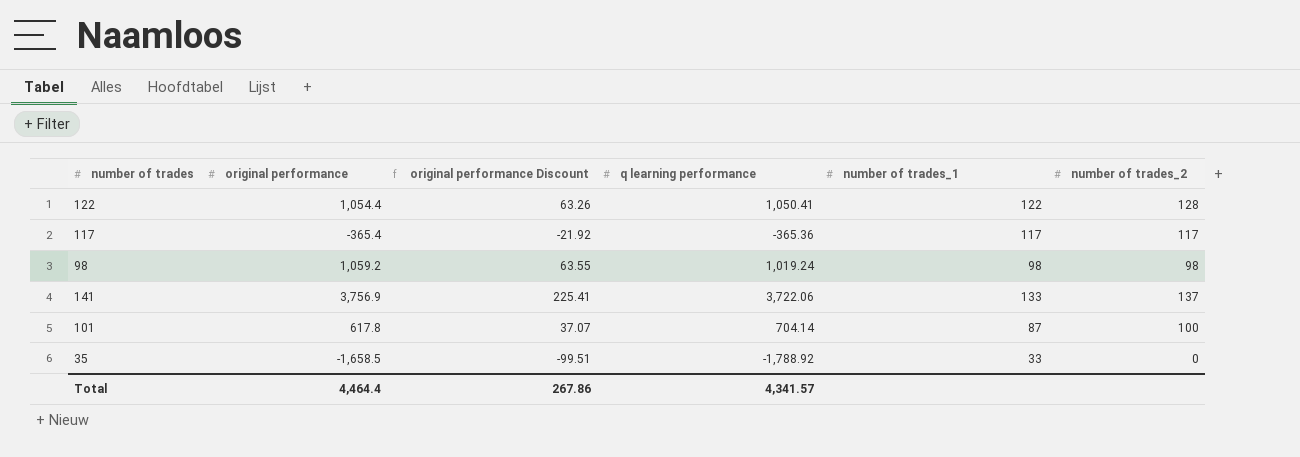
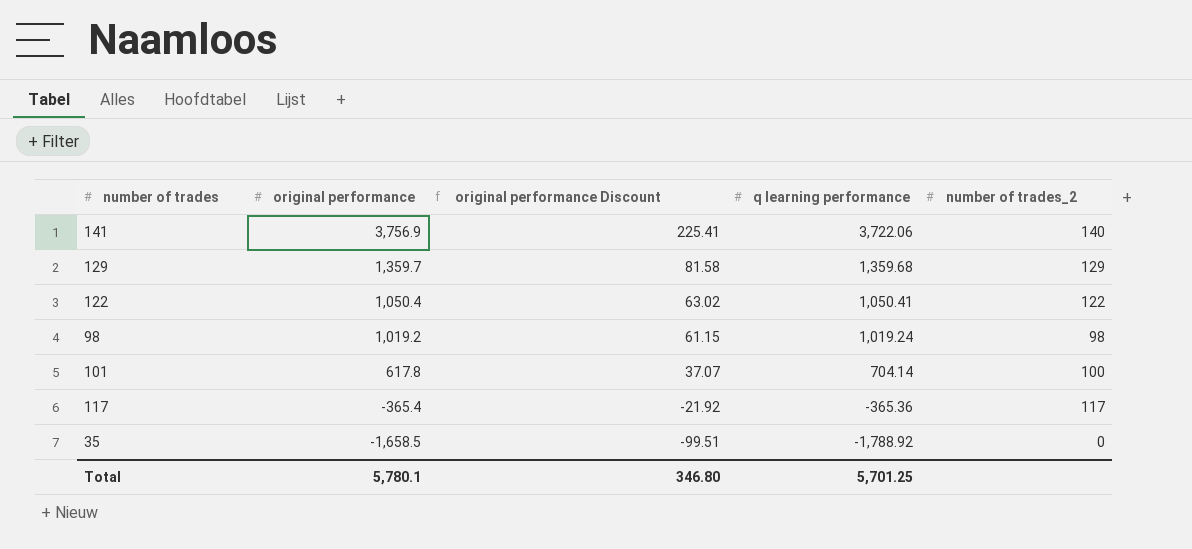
row order: none -> original performance descending
column number of trades_1 | position: 5 -> none
141 | number of trades_2: 137 -> 140
row 129: none -> 1,359.7 | 81.58 | 1,359.68 | 129
122 | original performance: 1,054.4 -> 1,050.4
122 | original performance Discount: 63.26 -> 63.02
122 | number of trades_2: 128 -> 122
98 | original performance: 1,059.2 -> 1,019.2
98 | original performance Discount: 63.55 -> 61.15
Total | original performance: 4,464.4 -> 5,780.1
Total | original performance Discount: 267.86 -> 346.80
Total | q learning performance: 4,341.57 -> 5,701.25

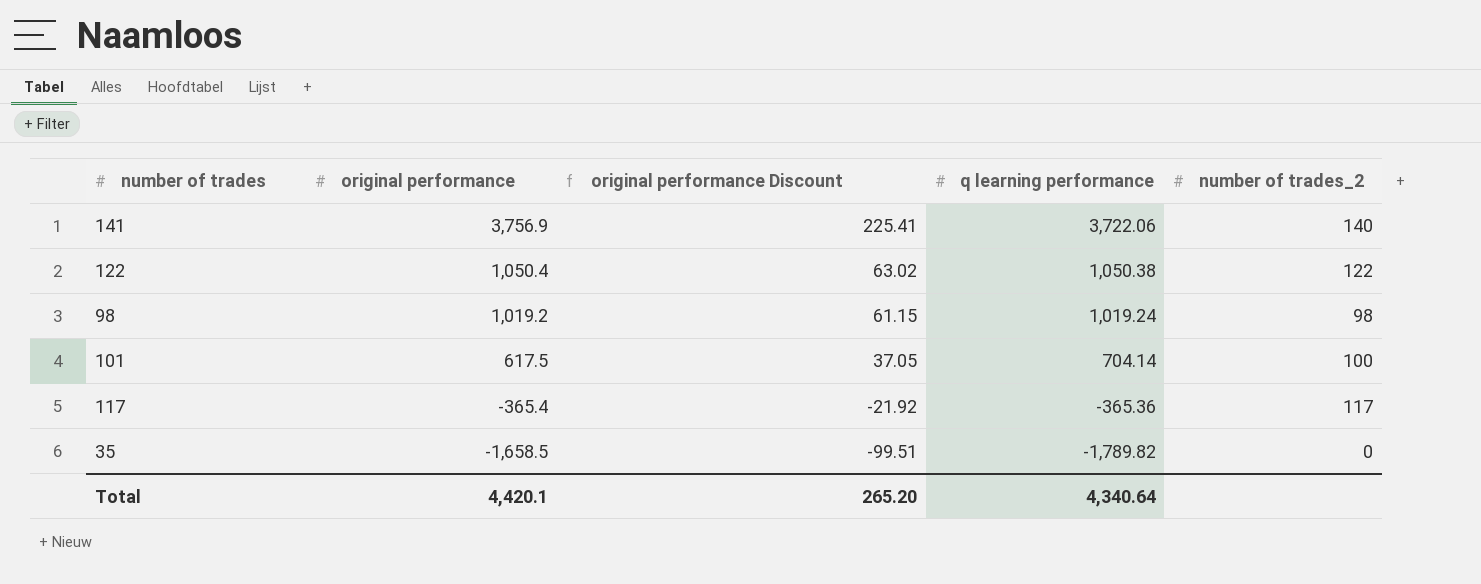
row 129: 1,359.7 | 81.58 | 1,359.68 | 129 -> none
122 | q learning performance: 1,050.41 -> 1,050.38
101 | original performance: 617.8 -> 617.5
101 | original performance Discount: 37.07 -> 37.05
35 | q learning performance: -1,788.92 -> -1,789.82
Total | original performance: 5,780.1 -> 4,420.1
Total | original performance Discount: 346.80 -> 265.20
Total | q learning performance: 5,701.25 -> 4,340.64

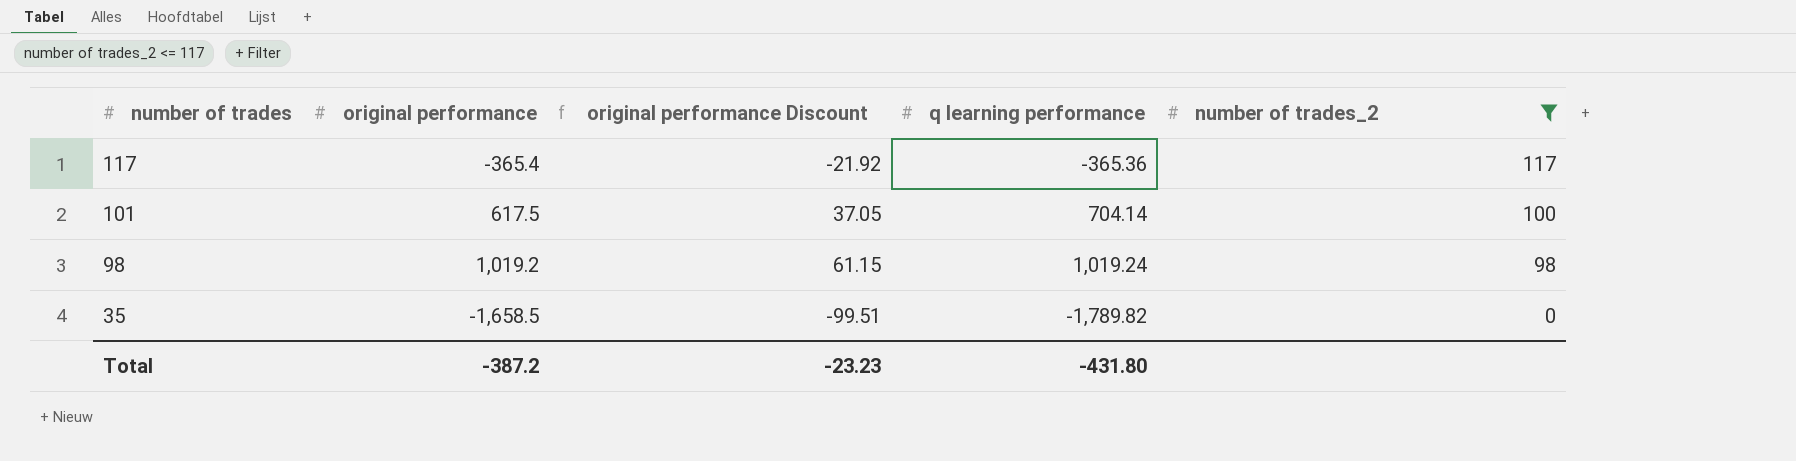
filter: none -> number of trades_2 <= 117
row order: original performance descending -> number of trades descending
Total | original performance: 4,420.1 -> -387.2
Total | original performance Discount: 265.20 -> -23.23
Total | q learning performance: 4,340.64 -> -431.80

